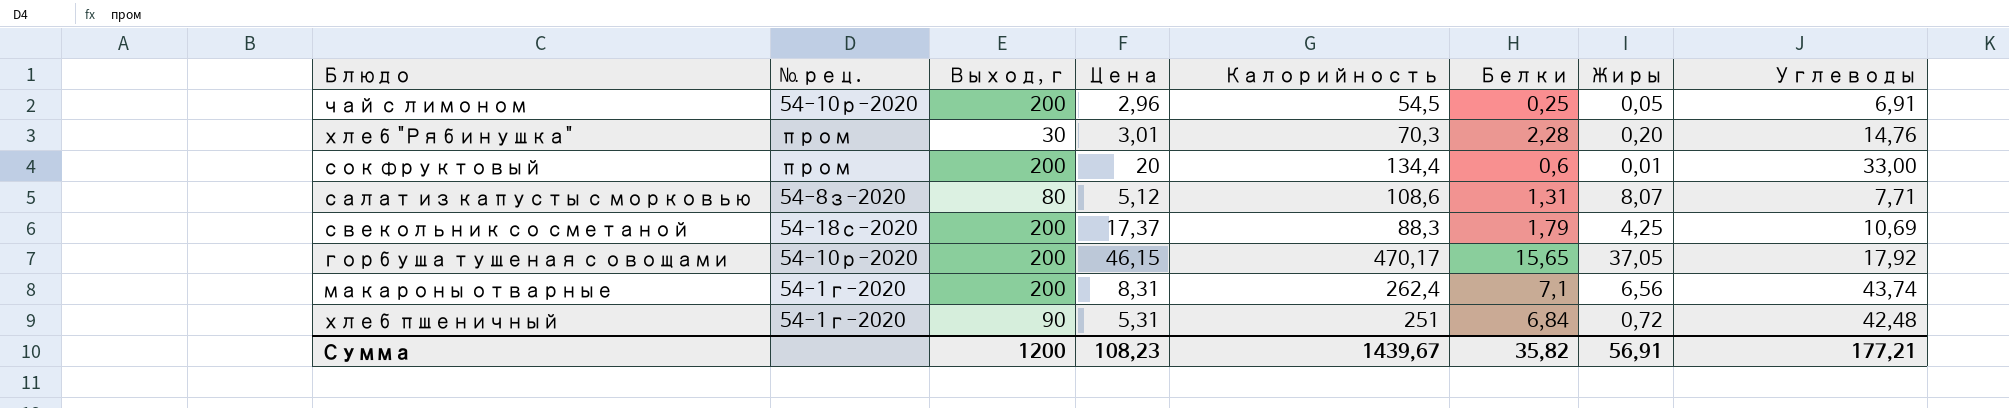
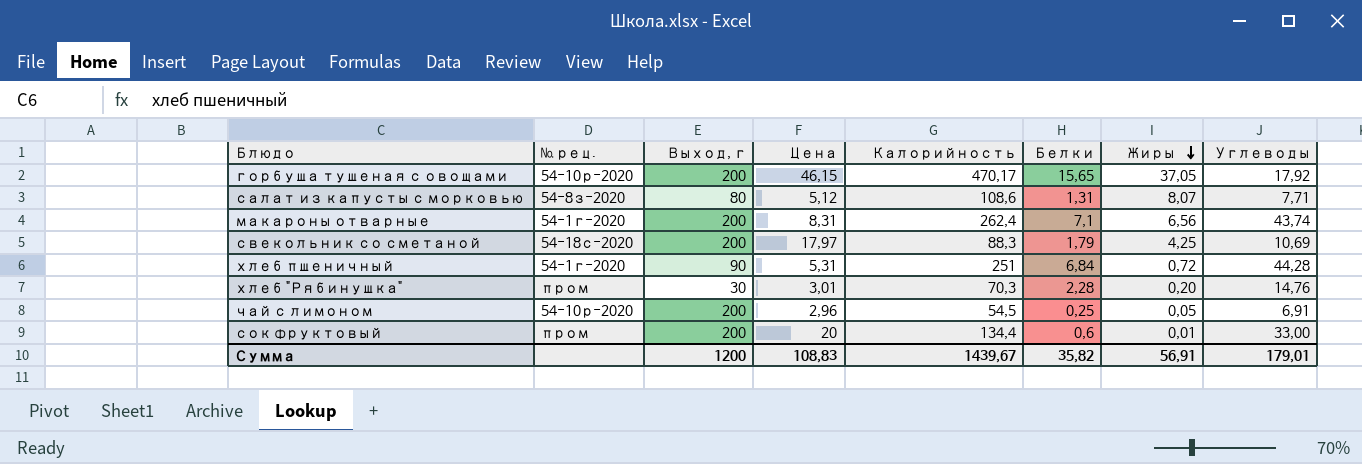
row order: none -> Жиры descending
свекольник со сметаной | Цена: 17,37 -> 17,97
хлеб пшеничный | Углеводы: 42,48 -> 44,28
Сумма | Цена: 108,23 -> 108,83
Сумма | Углеводы: 177,21 -> 179,01

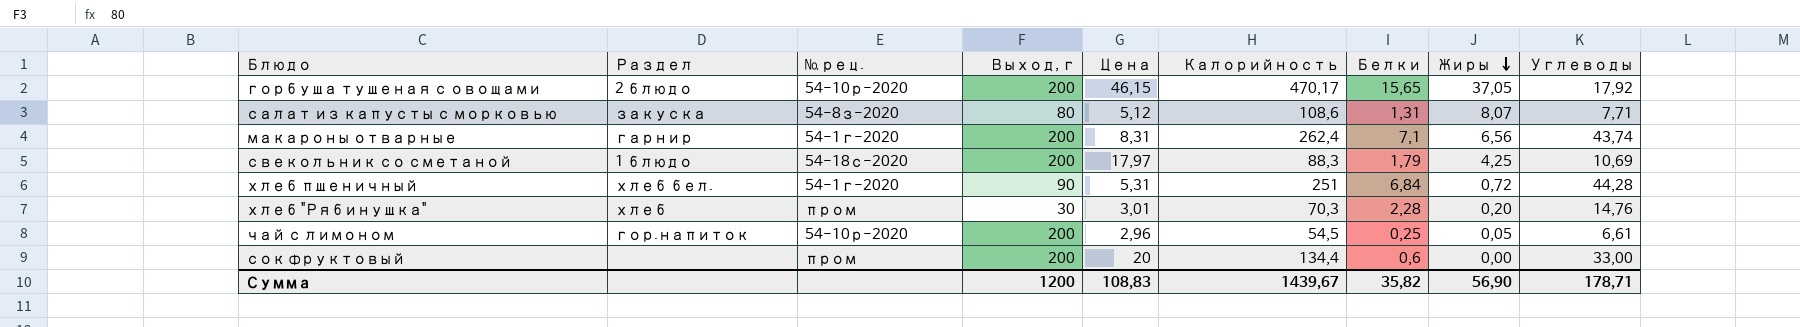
column Раздел | position: none -> 2
чай с лимоном | Углеводы: 6,91 -> 6,61
сок фруктовый | Жиры: 0,01 -> 0,00
Сумма | Жиры: 56,91 -> 56,90
Сумма | Углеводы: 179,01 -> 178,71

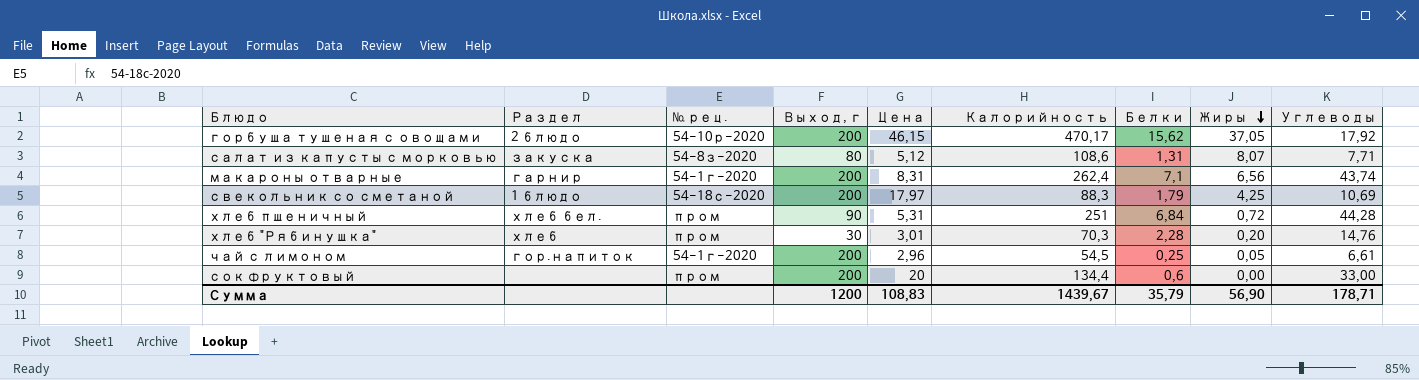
горбуша тушеная с овощами | Белки: 15,65 -> 15,62
хлеб пшеничный | № рец.: 54-1г-2020 -> пром
чай с лимоном | № рец.: 54-10р-2020 -> 54-1г-2020
Сумма | Белки: 35,82 -> 35,79

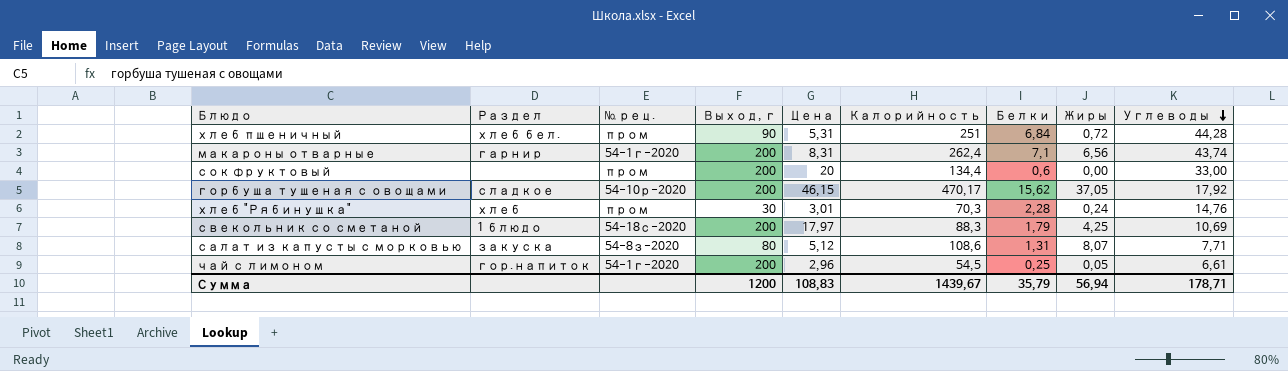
row order: Жиры descending -> Углеводы descending
горбуша тушеная с овощами | Раздел: 2 блюдо -> сладкое
хлеб "Рябинушка" | Жиры: 0,20 -> 0,24
Сумма | Жиры: 56,90 -> 56,94

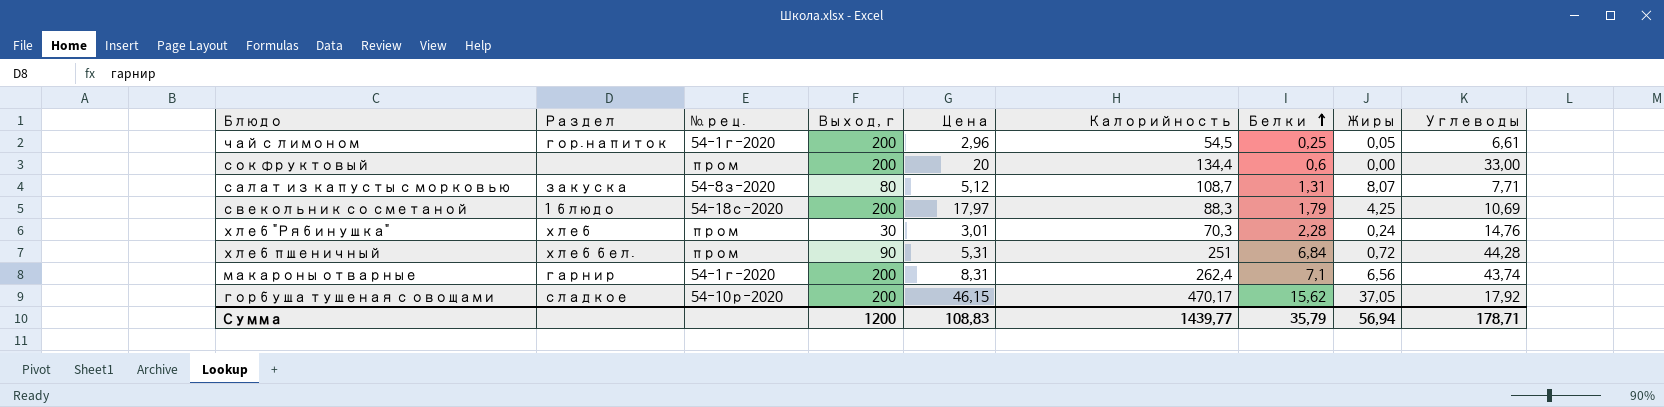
row order: Углеводы descending -> Белки ascending
салат из капусты с морковью | Калорийность: 108,6 -> 108,7
Сумма | Калорийность: 1439,67 -> 1439,77

